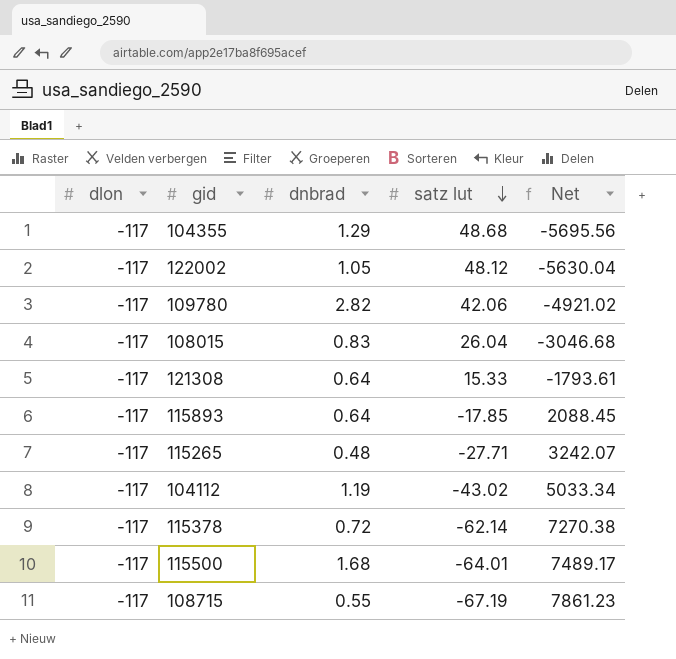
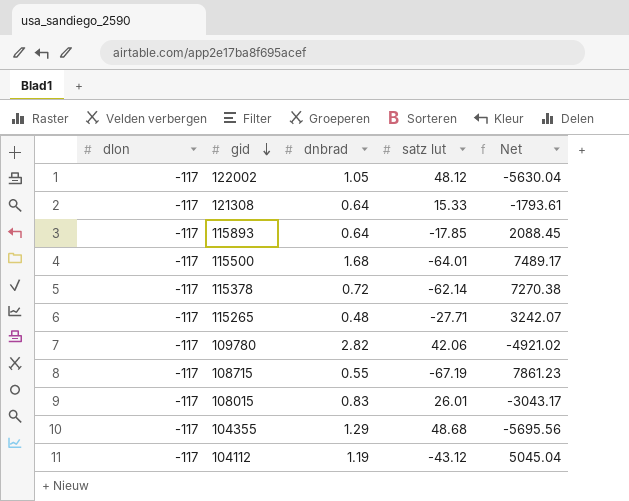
row order: satz lut descending -> gid descending
108015 | satz lut: 26.04 -> 26.01
108015 | Net: -3046.68 -> -3043.17
104112 | satz lut: -43.02 -> -43.12
104112 | Net: 5033.34 -> 5045.04

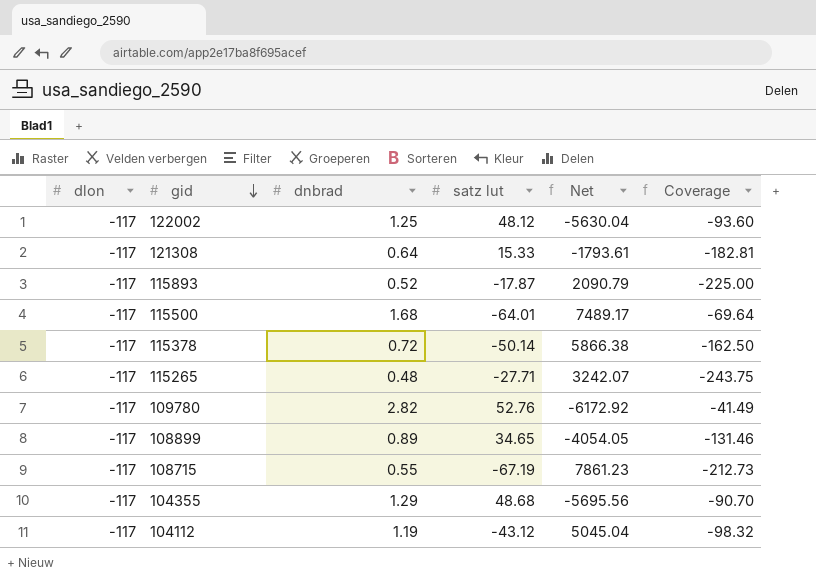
column Coverage | formula: none -> [dlon] / [dnbrad]
row 108015: -117 | 0.83 | 26.01 | -3043.17 -> none
122002 | dnbrad: 1.05 -> 1.25
115893 | dnbrad: 0.64 -> 0.52
115893 | satz lut: -17.85 -> -17.87
115893 | Net: 2088.45 -> 2090.79
115378 | satz lut: -62.14 -> -50.14
115378 | Net: 7270.38 -> 5866.38
109780 | satz lut: 42.06 -> 52.76
109780 | Net: -4921.02 -> -6172.92
row 108899: none -> -117 | 0.89 | 34.65 | -4054.05 | -131.46

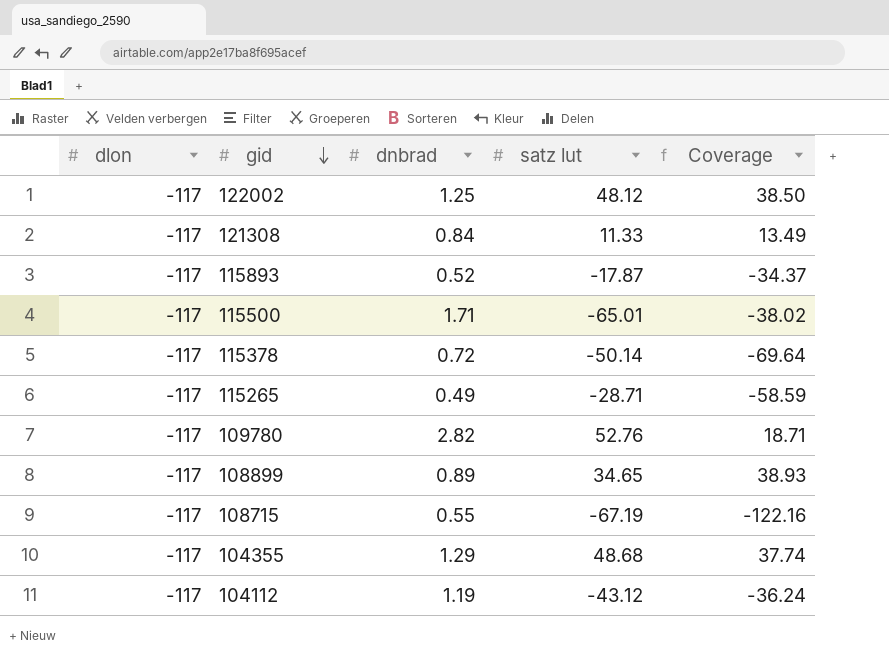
column Net | formula: [dlon] * [satz lut] -> none
column Coverage | formula: [dlon] / [dnbrad] -> [satz lut] / [dnbrad]
121308 | dnbrad: 0.64 -> 0.84
121308 | satz lut: 15.33 -> 11.33
115500 | dnbrad: 1.68 -> 1.71
115500 | satz lut: -64.01 -> -65.01
115265 | dnbrad: 0.48 -> 0.49
115265 | satz lut: -27.71 -> -28.71

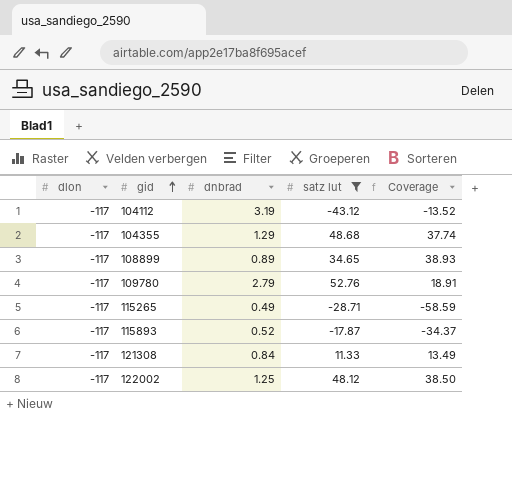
filter: none -> satz lut >= -43.12
row order: gid descending -> gid ascending
104112 | dnbrad: 1.19 -> 3.19
104112 | Coverage: -36.24 -> -13.52
109780 | dnbrad: 2.82 -> 2.79
109780 | Coverage: 18.71 -> 18.91

